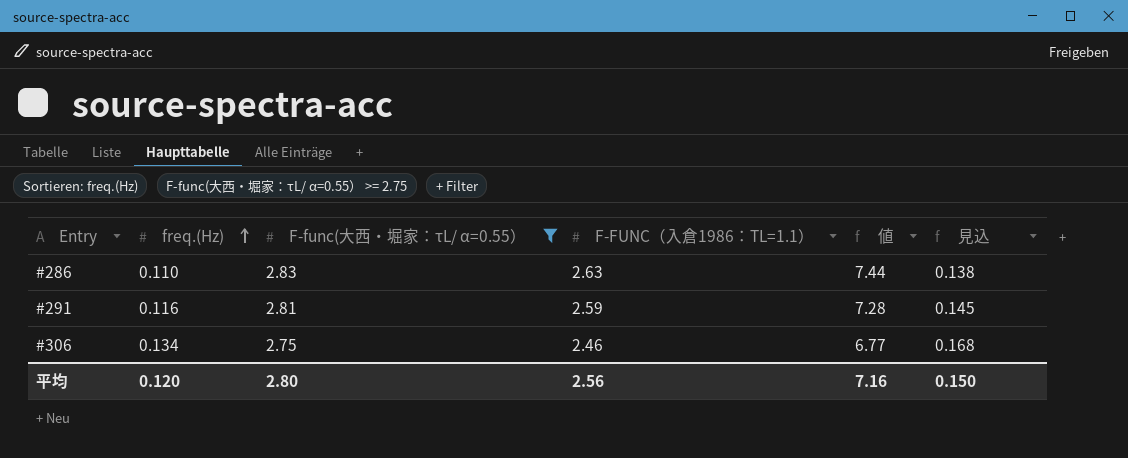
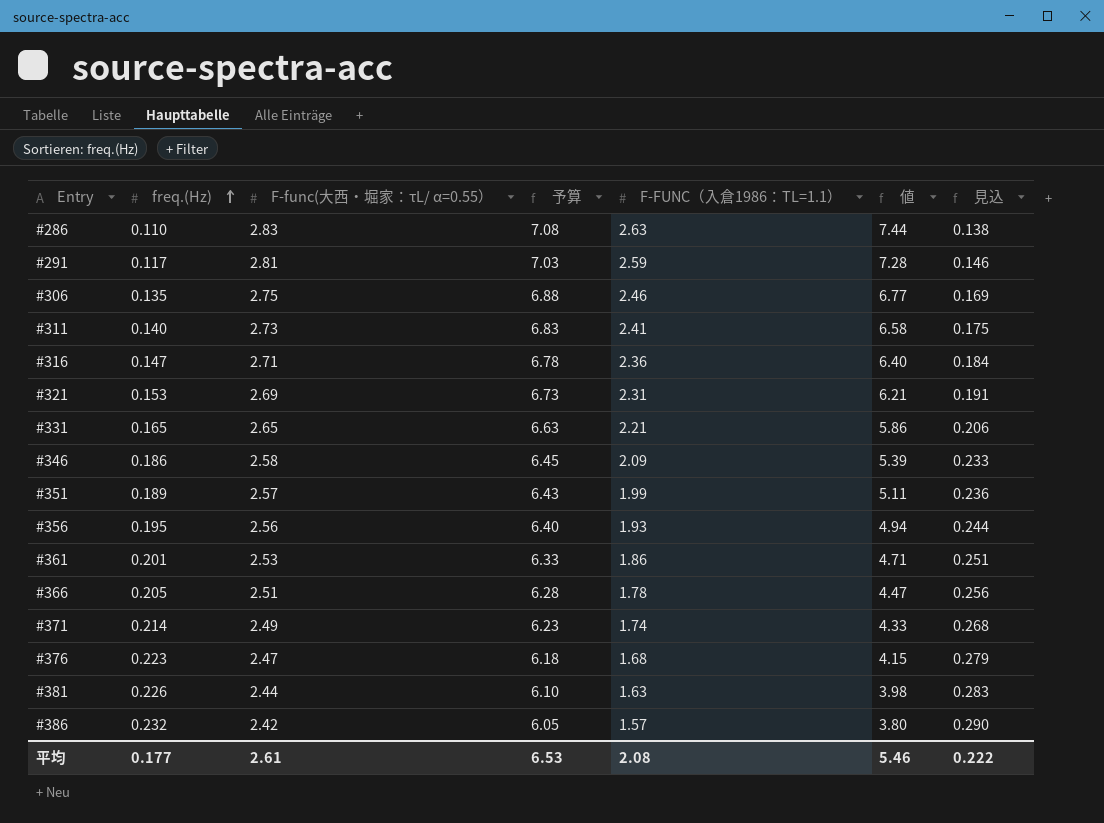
filter: F-func(大西・堀家：τL/ α=0.55） >= 2.75 -> none
column 予算 | formula: none -> [F-func(大西・堀家：τL/ α=0.55）] * 2.5
#291 | freq.(Hz): 0.116 -> 0.117
#291 | 見込: 0.145 -> 0.146
#306 | freq.(Hz): 0.134 -> 0.135
#306 | 見込: 0.168 -> 0.169
平均 | freq.(Hz): 0.120 -> 0.177
平均 | F-func(大西・堀家：τL/ α=0.55）: 2.80 -> 2.61
平均 | F-FUNC（入倉1986：ΤL=1.1）: 2.56 -> 2.08
平均 | 値: 7.16 -> 5.46
平均 | 見込: 0.150 -> 0.222

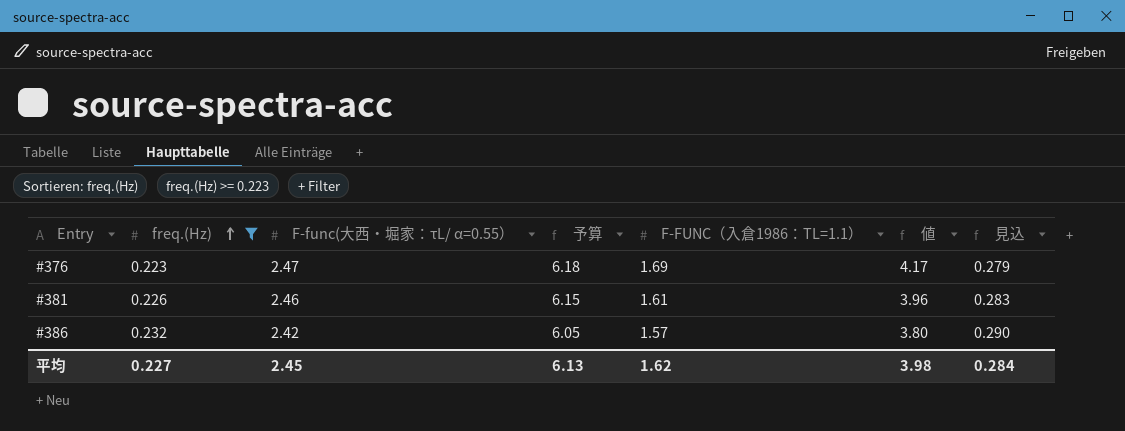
filter: none -> freq.(Hz) >= 0.223
#376 | F-FUNC（入倉1986：ΤL=1.1）: 1.68 -> 1.69
#376 | 値: 4.15 -> 4.17
#381 | F-func(大西・堀家：τL/ α=0.55）: 2.44 -> 2.46
#381 | 予算: 6.10 -> 6.15
#381 | F-FUNC（入倉1986：ΤL=1.1）: 1.63 -> 1.61
#381 | 値: 3.98 -> 3.96
平均 | freq.(Hz): 0.177 -> 0.227
平均 | F-func(大西・堀家：τL/ α=0.55）: 2.61 -> 2.45
平均 | 予算: 6.53 -> 6.13
平均 | F-FUNC（入倉1986：ΤL=1.1）: 2.08 -> 1.62
平均 | 値: 5.46 -> 3.98
平均 | 見込: 0.222 -> 0.284

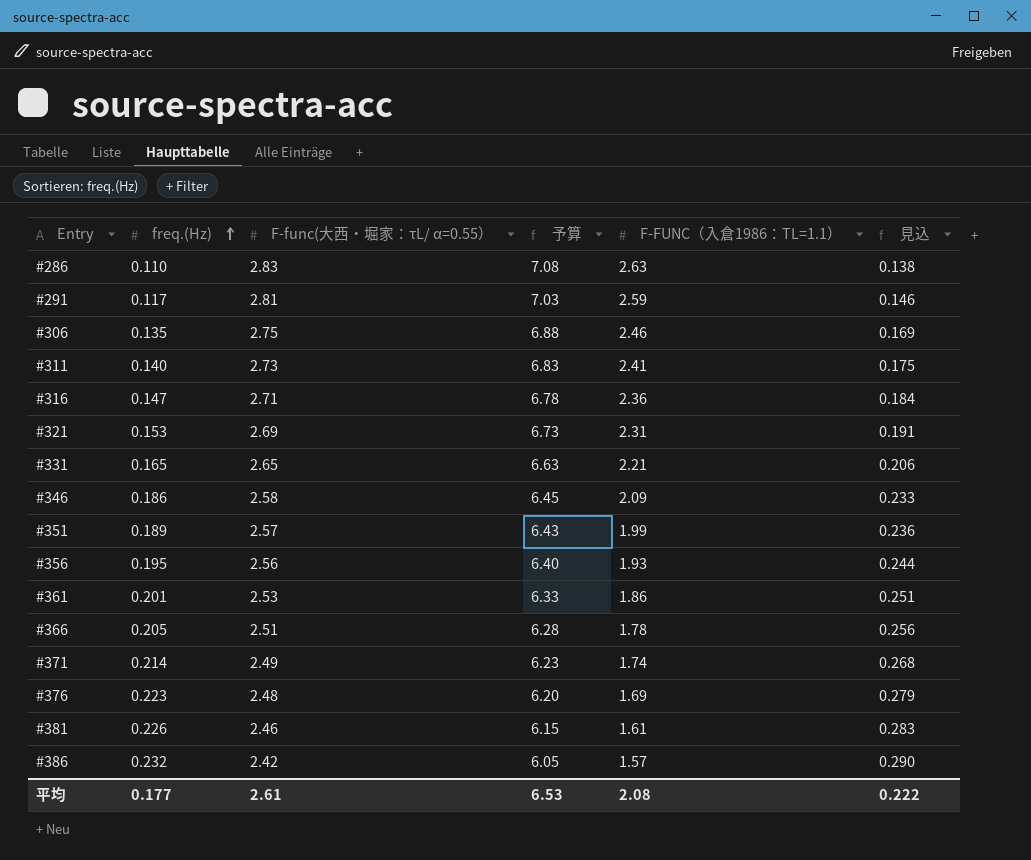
filter: freq.(Hz) >= 0.223 -> none
column 値 | formula: [F-func(大西・堀家：τL/ α=0.55）] * [F-FUNC（入倉1986：ΤL=1.1）] -> none
#376 | F-func(大西・堀家：τL/ α=0.55）: 2.47 -> 2.48
#376 | 予算: 6.18 -> 6.20
平均 | freq.(Hz): 0.227 -> 0.177
平均 | F-func(大西・堀家：τL/ α=0.55）: 2.45 -> 2.61
平均 | 予算: 6.13 -> 6.53
平均 | F-FUNC（入倉1986：ΤL=1.1）: 1.62 -> 2.08
平均 | 見込: 0.284 -> 0.222

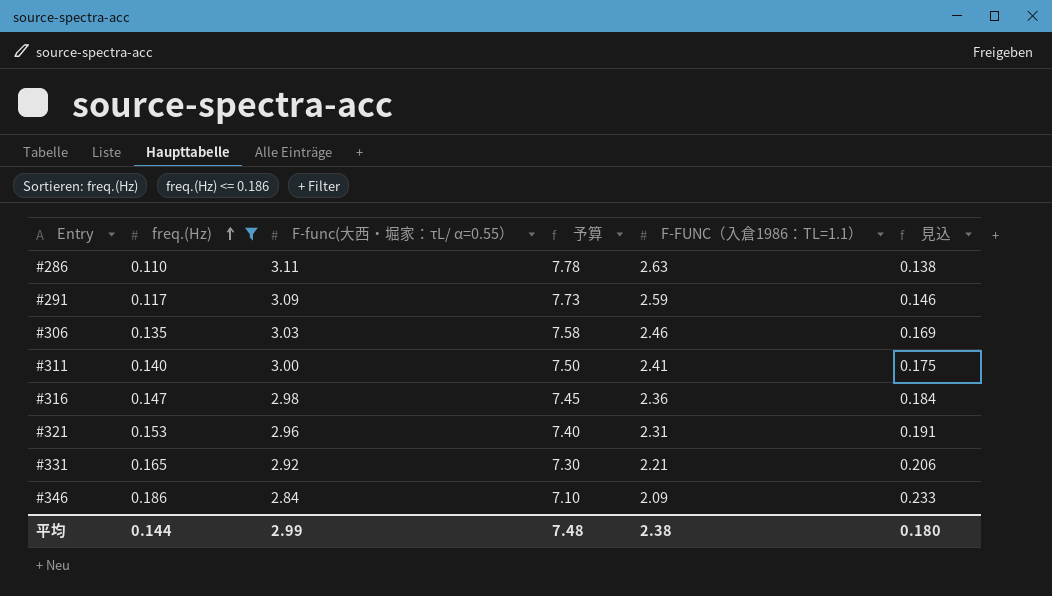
filter: none -> freq.(Hz) <= 0.186
#286 | F-func(大西・堀家：τL/ α=0.55）: 2.83 -> 3.11
#286 | 予算: 7.08 -> 7.78
#291 | F-func(大西・堀家：τL/ α=0.55）: 2.81 -> 3.09
#291 | 予算: 7.03 -> 7.73
#306 | F-func(大西・堀家：τL/ α=0.55）: 2.75 -> 3.03
#306 | 予算: 6.88 -> 7.58
#311 | F-func(大西・堀家：τL/ α=0.55）: 2.73 -> 3.00
#311 | 予算: 6.83 -> 7.50
#316 | F-func(大西・堀家：τL/ α=0.55）: 2.71 -> 2.98
#316 | 予算: 6.78 -> 7.45
#321 | F-func(大西・堀家：τL/ α=0.55）: 2.69 -> 2.96
#321 | 予算: 6.73 -> 7.40
#331 | F-func(大西・堀家：τL/ α=0.55）: 2.65 -> 2.92
#331 | 予算: 6.63 -> 7.30
#346 | F-func(大西・堀家：τL/ α=0.55）: 2.58 -> 2.84
#346 | 予算: 6.45 -> 7.10
平均 | freq.(Hz): 0.177 -> 0.144
平均 | F-func(大西・堀家：τL/ α=0.55）: 2.61 -> 2.99
平均 | 予算: 6.53 -> 7.48
平均 | F-FUNC（入倉1986：ΤL=1.1）: 2.08 -> 2.38
平均 | 見込: 0.222 -> 0.180

